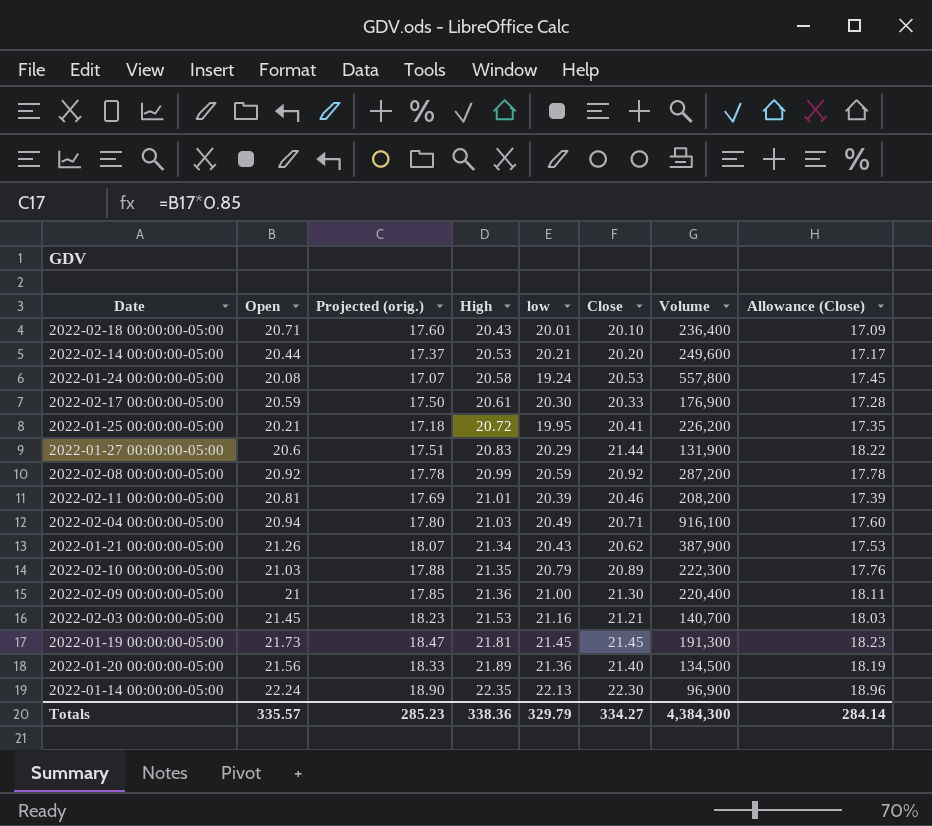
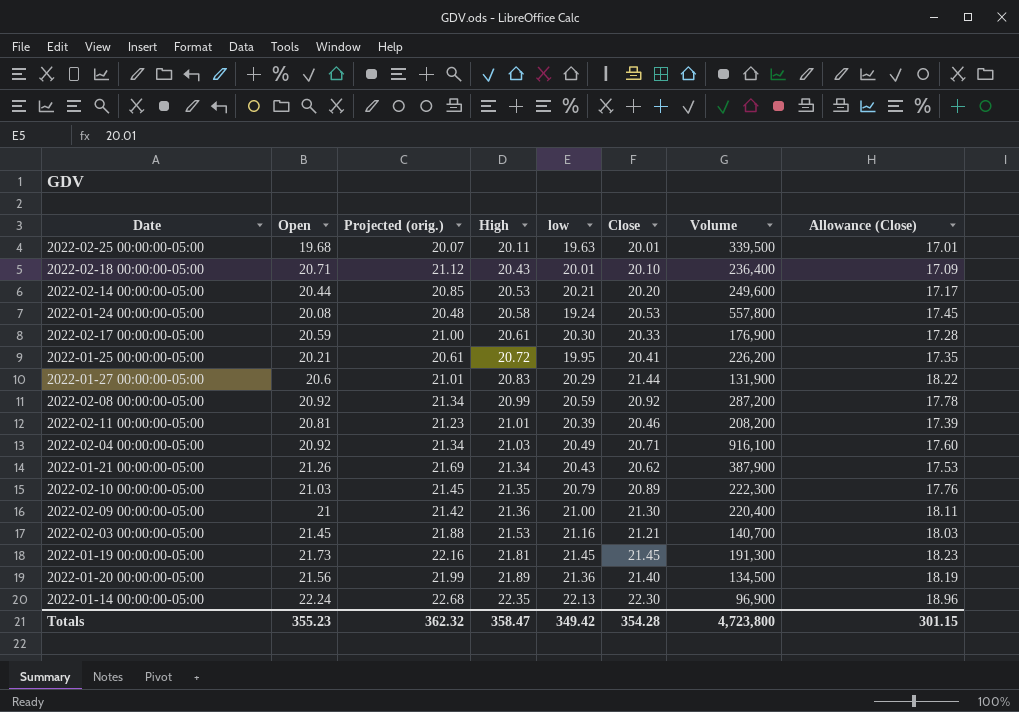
column Projected (orig.) | formula: [Open] * 0.85 -> [Open] * 1.02
row 2022-02-25 00:00:00-05:00: none -> 19.68 | 20.07 | 20.11 | 19.63 | 20.01 | 339,500 | 17.01
2022-02-04 00:00:00-05:00 | Open: 20.94 -> 20.92
Totals | Open: 335.57 -> 355.23
Totals | Projected (orig.): 285.23 -> 362.32
Totals | High: 338.36 -> 358.47
Totals | low: 329.79 -> 349.42
Totals | Close: 334.27 -> 354.28
Totals | Volume: 4,384,300 -> 4,723,800
Totals | Allowance (Close): 284.14 -> 301.15

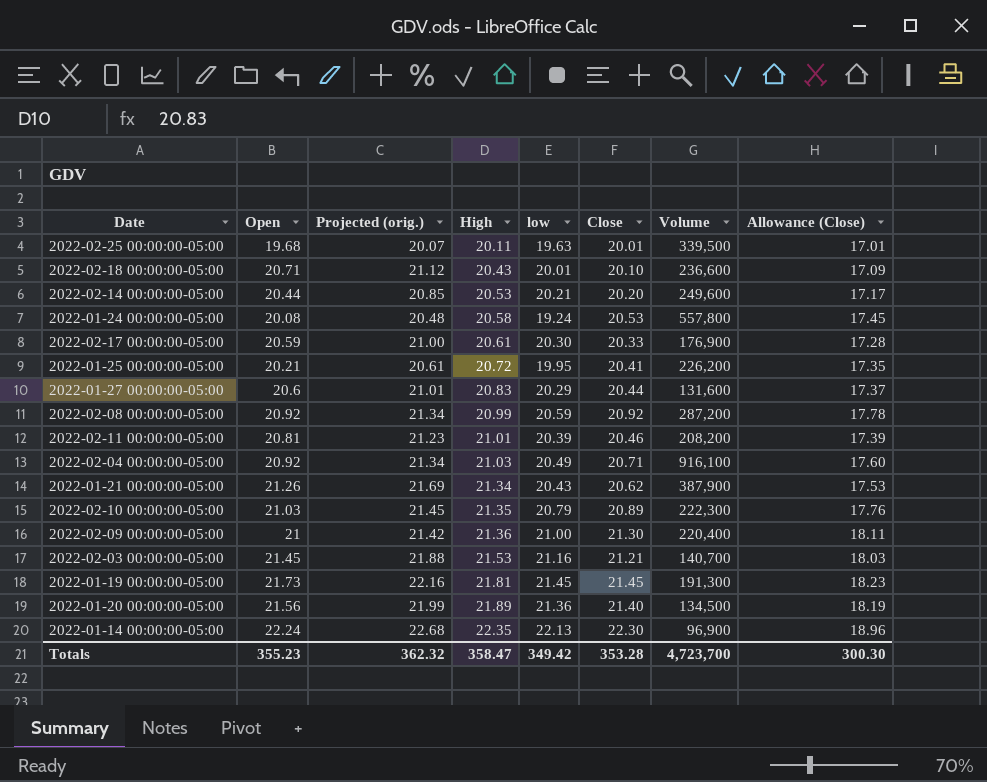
2022-02-18 00:00:00-05:00 | Volume: 236,400 -> 236,600
2022-01-27 00:00:00-05:00 | Close: 21.44 -> 20.44
2022-01-27 00:00:00-05:00 | Volume: 131,900 -> 131,600
2022-01-27 00:00:00-05:00 | Allowance (Close): 18.22 -> 17.37
Totals | Close: 354.28 -> 353.28
Totals | Volume: 4,723,800 -> 4,723,700
Totals | Allowance (Close): 301.15 -> 300.30

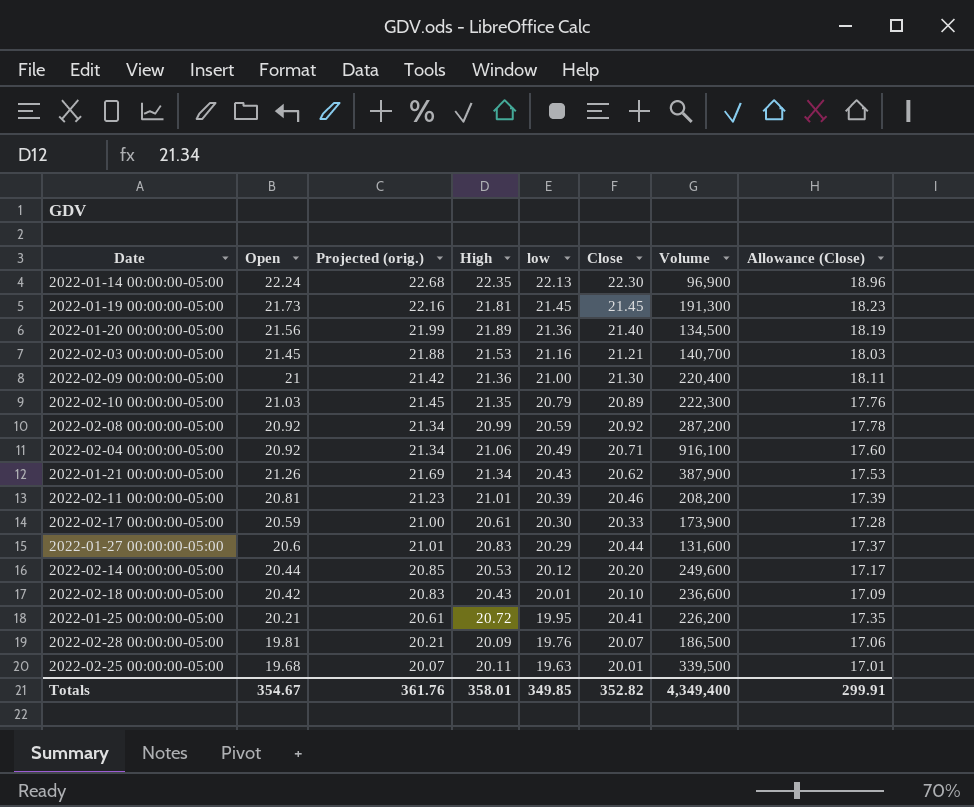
row order: High ascending -> low descending
row 2022-01-24 00:00:00-05:00: 20.08 | 20.48 | 20.58 | 19.24 | 20.53 | 557,800 | 17.45 -> none
2022-02-04 00:00:00-05:00 | High: 21.03 -> 21.06
2022-02-17 00:00:00-05:00 | Volume: 176,900 -> 173,900
2022-02-14 00:00:00-05:00 | low: 20.21 -> 20.12
2022-02-18 00:00:00-05:00 | Open: 20.71 -> 20.42
2022-02-18 00:00:00-05:00 | Projected (orig.): 21.12 -> 20.83
row 2022-02-28 00:00:00-05:00: none -> 19.81 | 20.21 | 20.09 | 19.76 | 20.07 | 186,500 | 17.06
Totals | Open: 355.23 -> 354.67
Totals | Projected (orig.): 362.32 -> 361.76
Totals | High: 358.47 -> 358.01
Totals | low: 349.42 -> 349.85
Totals | Close: 353.28 -> 352.82
Totals | Volume: 4,723,700 -> 4,349,400
Totals | Allowance (Close): 300.30 -> 299.91

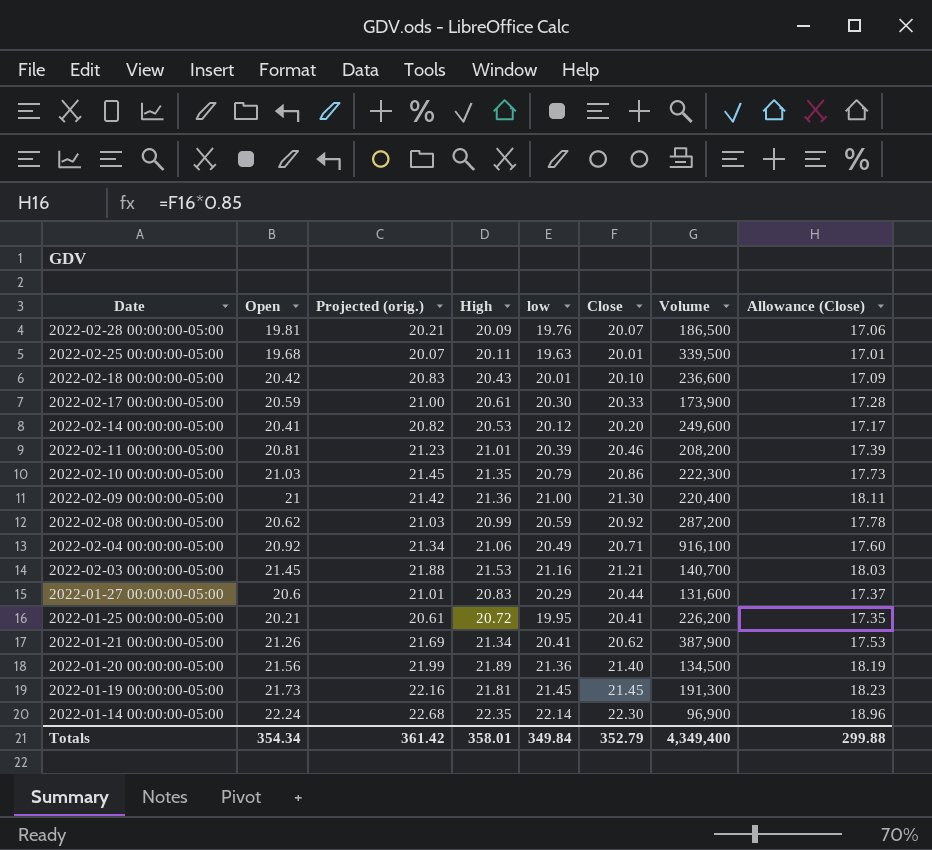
row order: low descending -> Date descending
2022-02-14 00:00:00-05:00 | Open: 20.44 -> 20.41
2022-02-14 00:00:00-05:00 | Projected (orig.): 20.85 -> 20.82
2022-02-10 00:00:00-05:00 | Close: 20.89 -> 20.86
2022-02-10 00:00:00-05:00 | Allowance (Close): 17.76 -> 17.73
2022-02-08 00:00:00-05:00 | Open: 20.92 -> 20.62
2022-02-08 00:00:00-05:00 | Projected (orig.): 21.34 -> 21.03
2022-01-21 00:00:00-05:00 | low: 20.43 -> 20.41
2022-01-14 00:00:00-05:00 | low: 22.13 -> 22.14
Totals | Open: 354.67 -> 354.34
Totals | Projected (orig.): 361.76 -> 361.42
Totals | low: 349.85 -> 349.84
Totals | Close: 352.82 -> 352.79
Totals | Allowance (Close): 299.91 -> 299.88

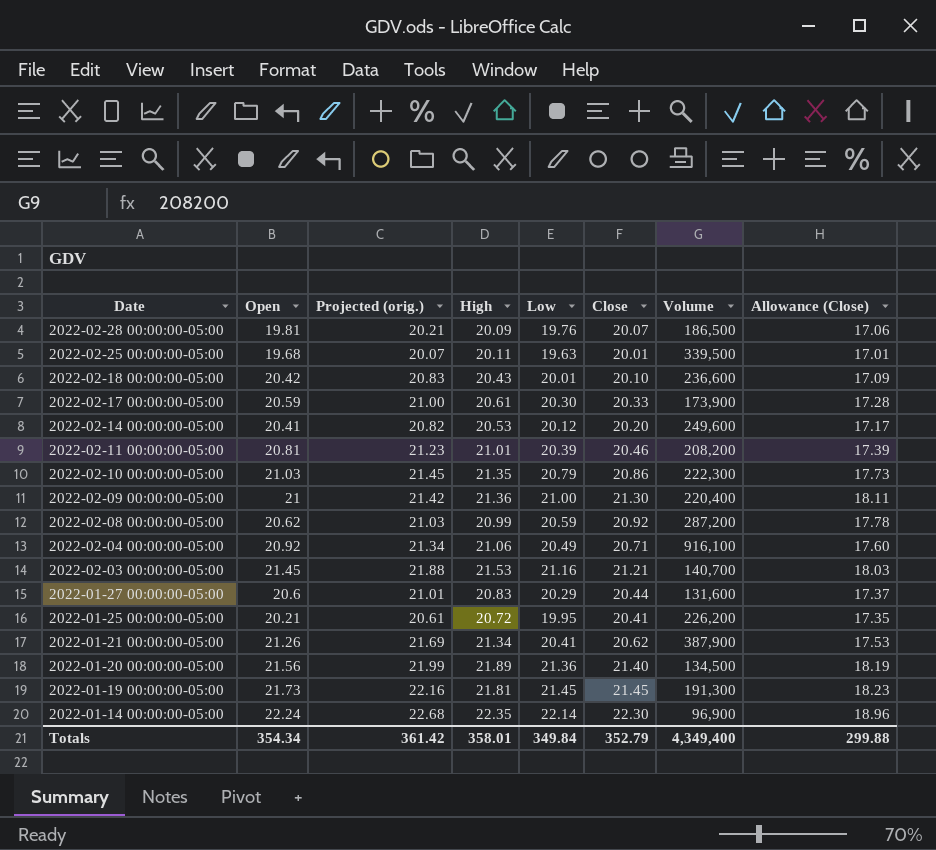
column name: low -> Low

